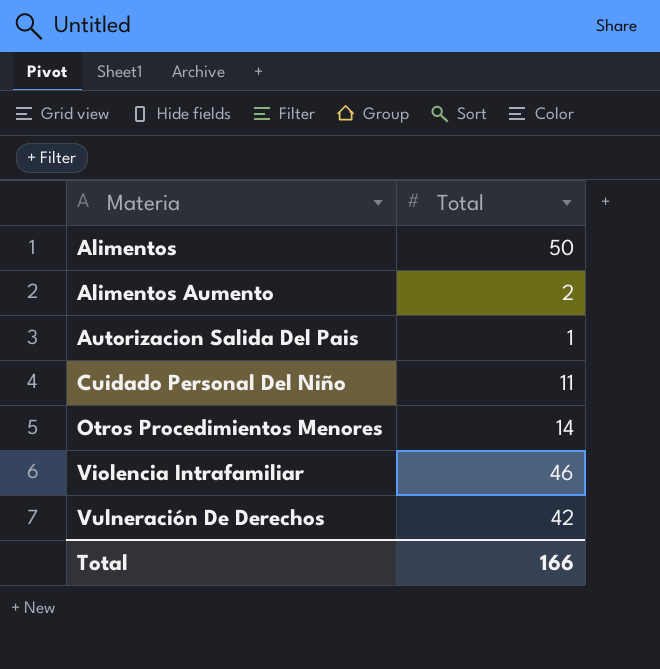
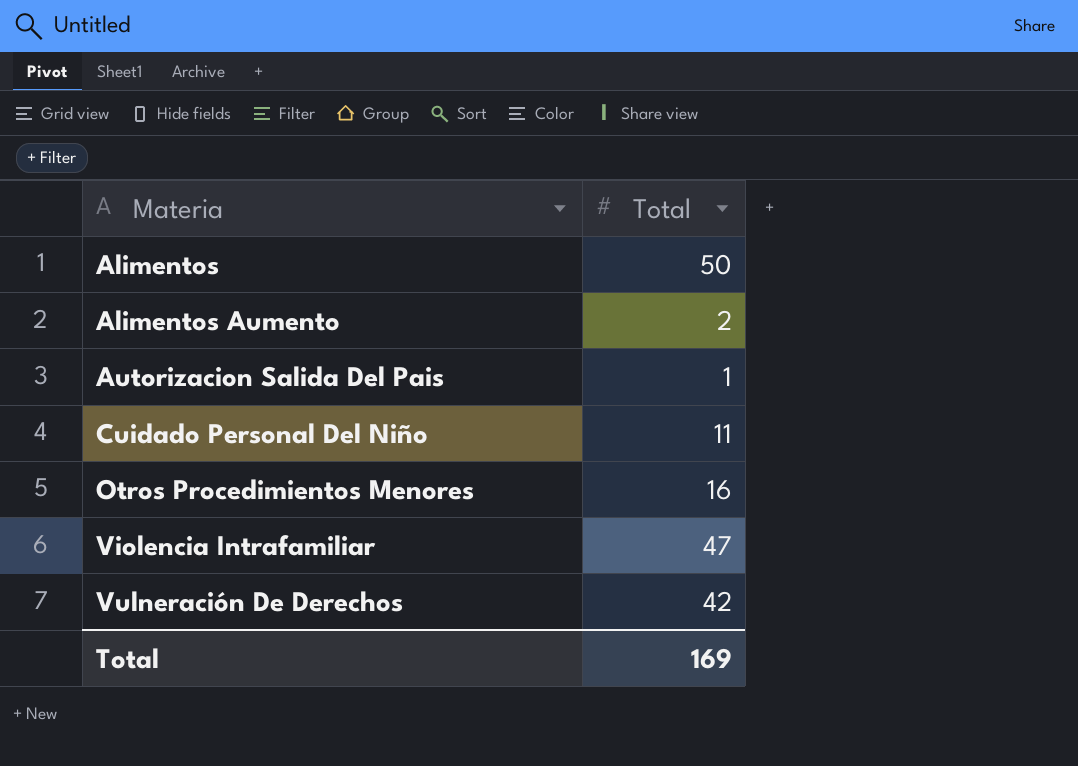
Otros Procedimientos Menores | Total: 14 -> 16
Violencia Intrafamiliar | Total: 46 -> 47
Total | Total: 166 -> 169

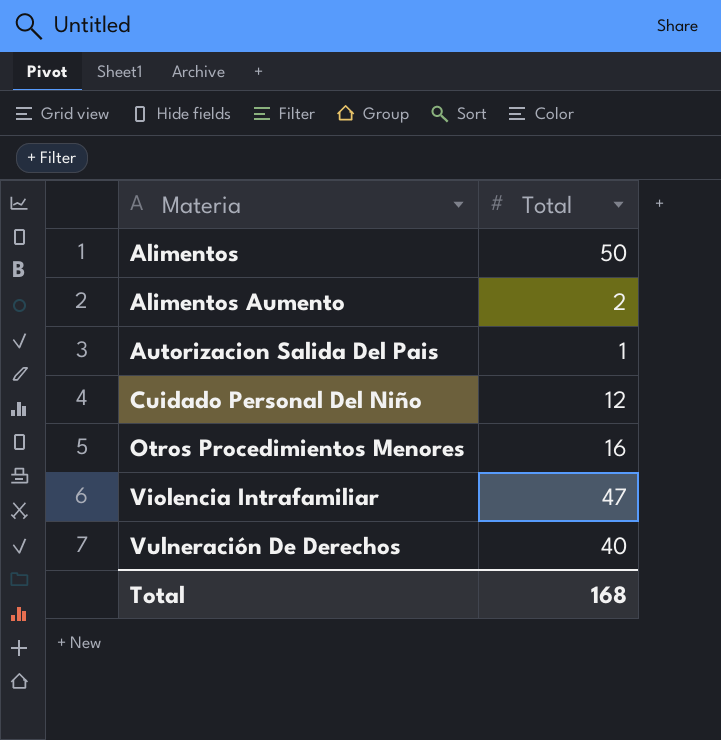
Cuidado Personal Del Niño | Total: 11 -> 12
Vulneración De Derechos | Total: 42 -> 40
Total | Total: 169 -> 168

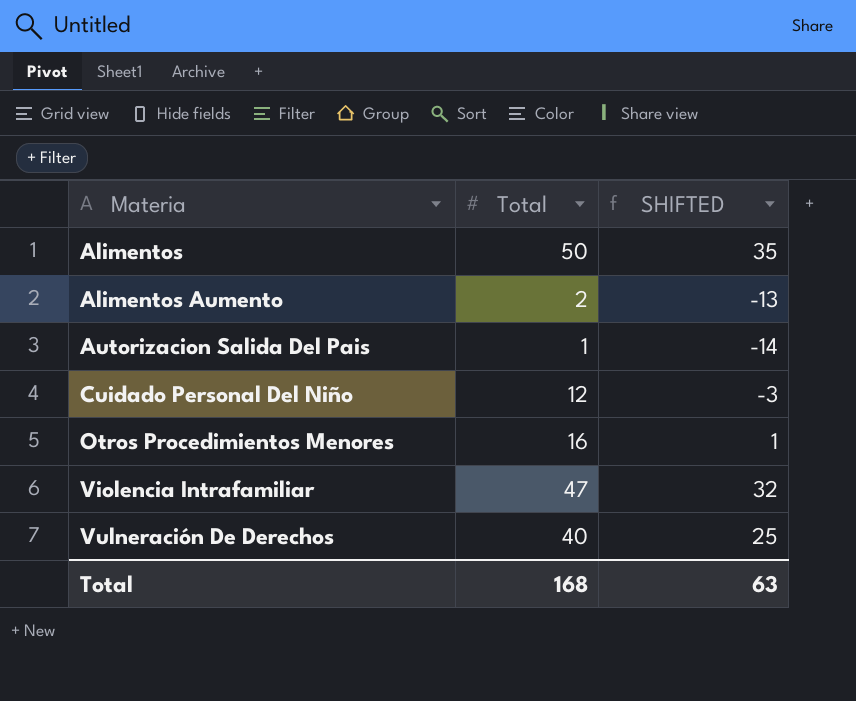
column SHIFTED | formula: none -> [Total] - 15

